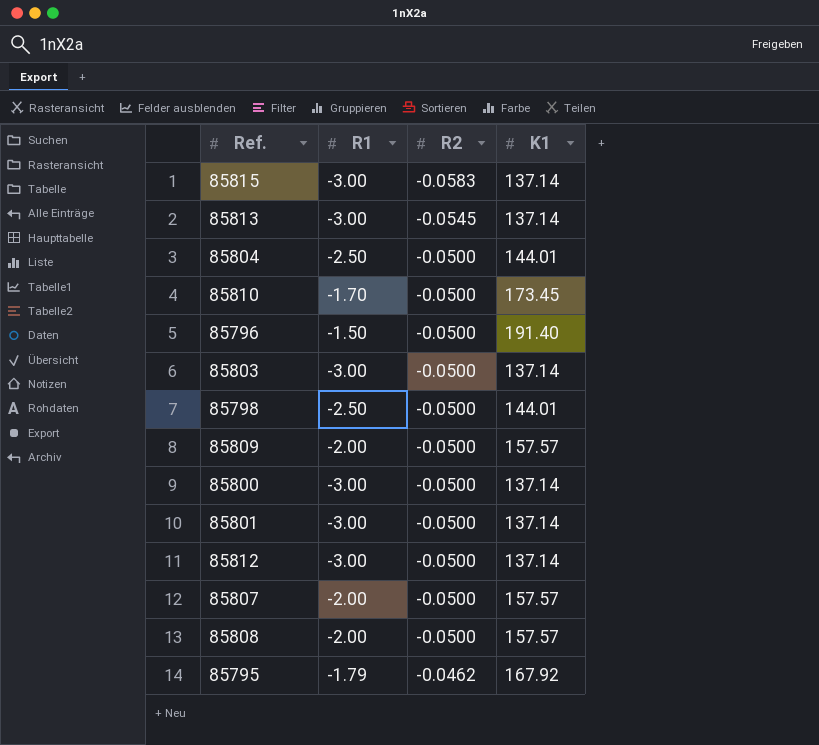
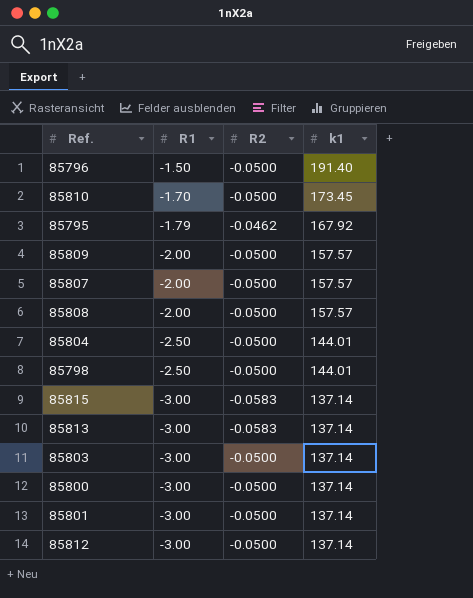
row order: R2 ascending -> R1 descending
column name: K1 -> k1
85813 | R2: -0.0545 -> -0.0583

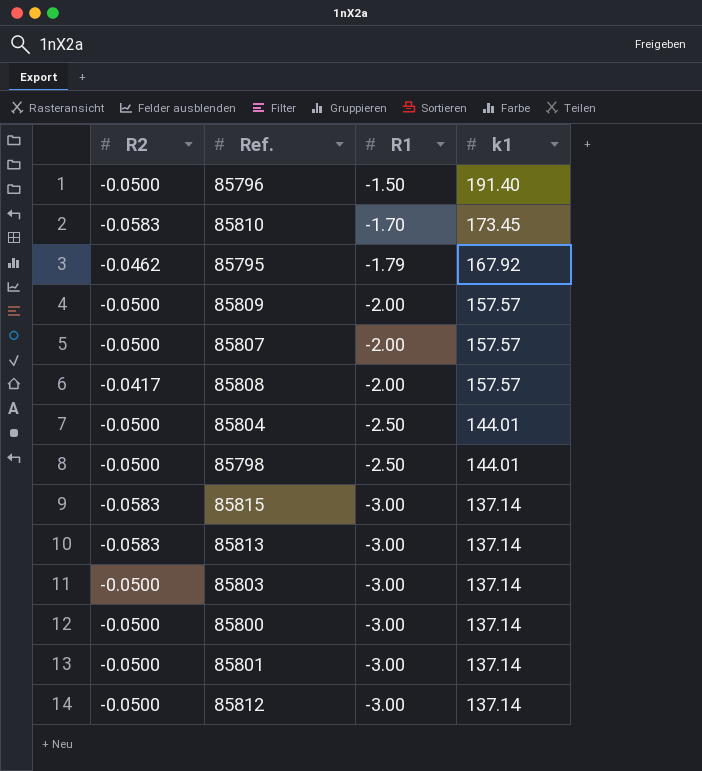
column R2 | position: 3 -> 1
85810 | R2: -0.0500 -> -0.0583
85808 | R2: -0.0500 -> -0.0417

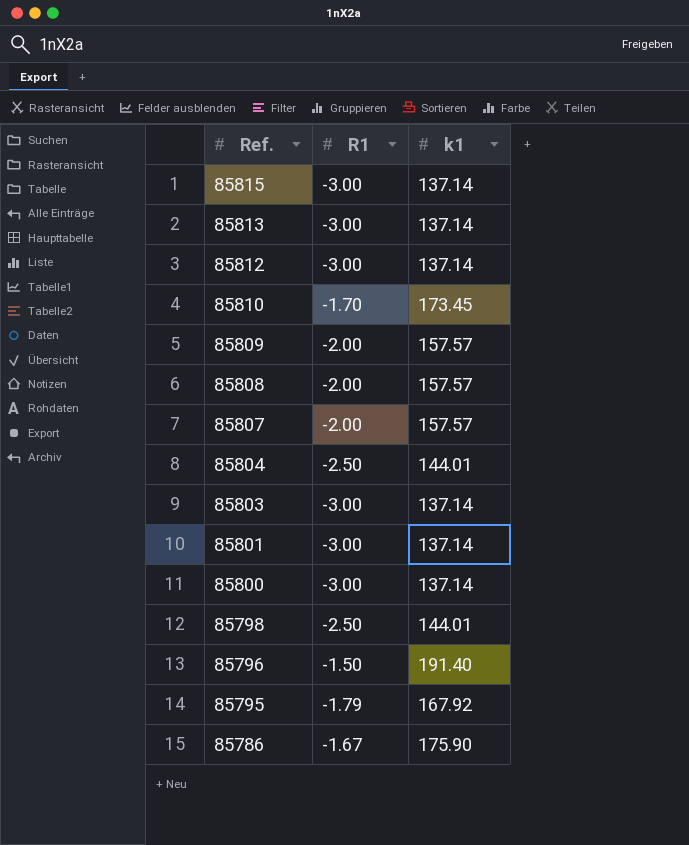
row order: R1 descending -> Ref. descending
column R2 | position: 1 -> none
row 85786: none -> -1.67 | 175.90

